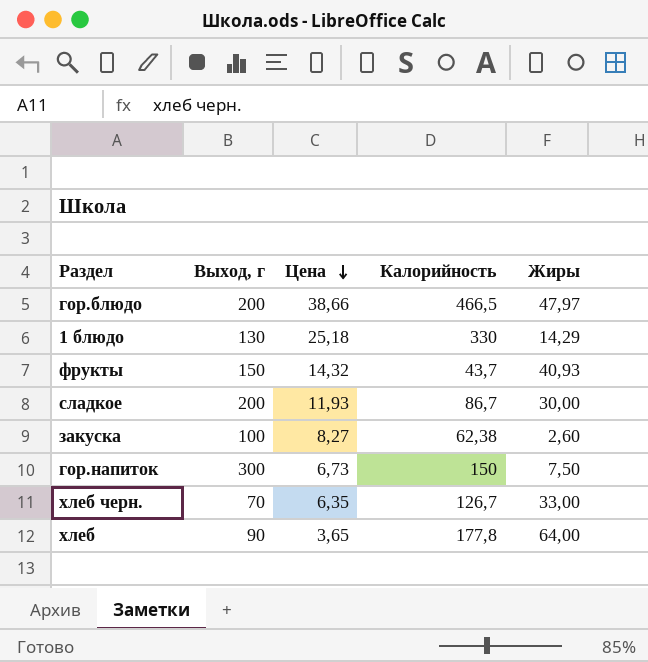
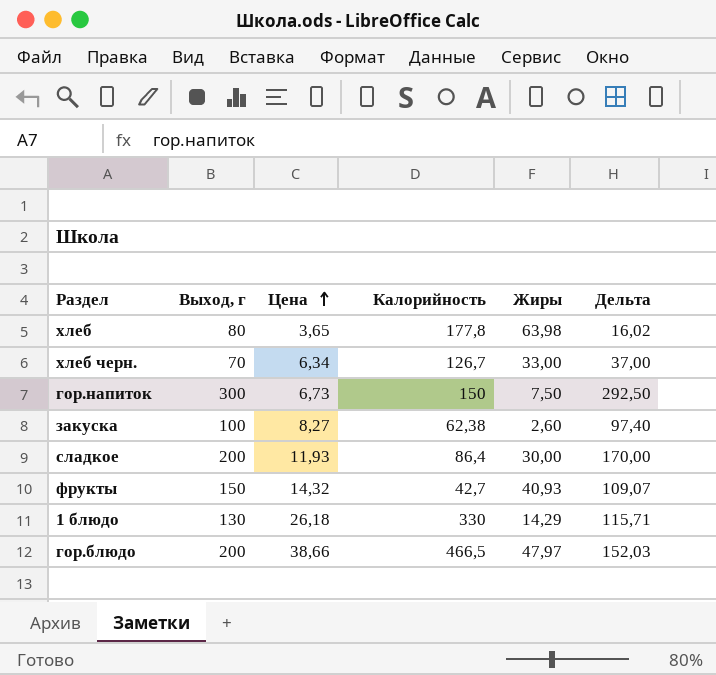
row order: Цена descending -> Цена ascending
column Дельта | formula: none -> [Выход, г] - [Жиры]
хлеб | Выход, г: 90 -> 80
хлеб | Жиры: 64,00 -> 63,98
хлеб черн. | Цена: 6,35 -> 6,34
сладкое | Калорийность: 86,7 -> 86,4
фрукты | Калорийность: 43,7 -> 42,7
1 блюдо | Цена: 25,18 -> 26,18

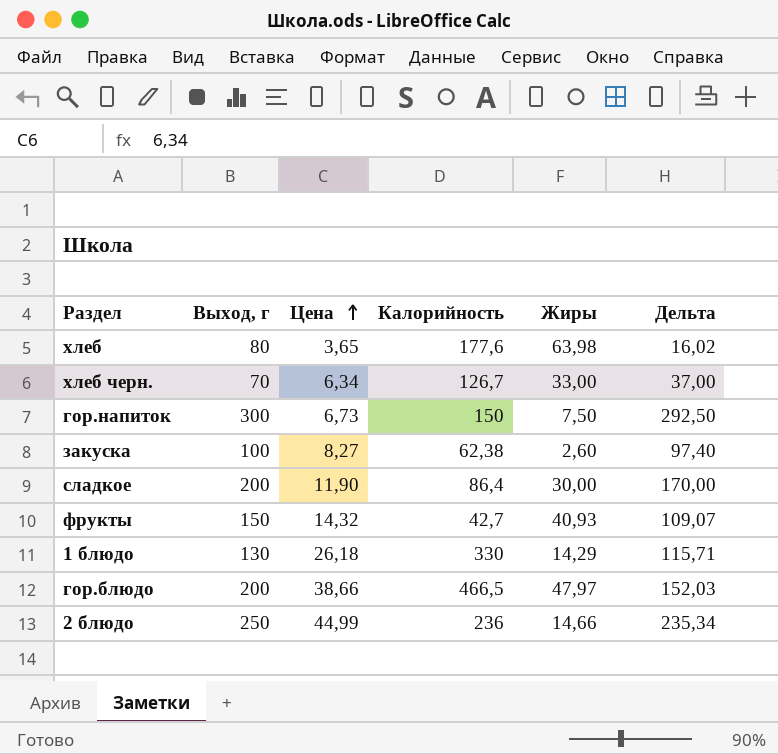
хлеб | Калорийность: 177,8 -> 177,6
сладкое | Цена: 11,93 -> 11,90
row 2 блюдо: none -> 250 | 44,99 | 236 | 14,66 | 235,34

